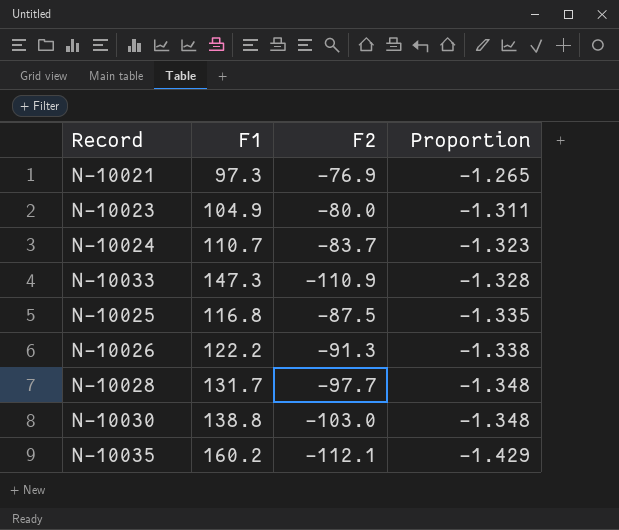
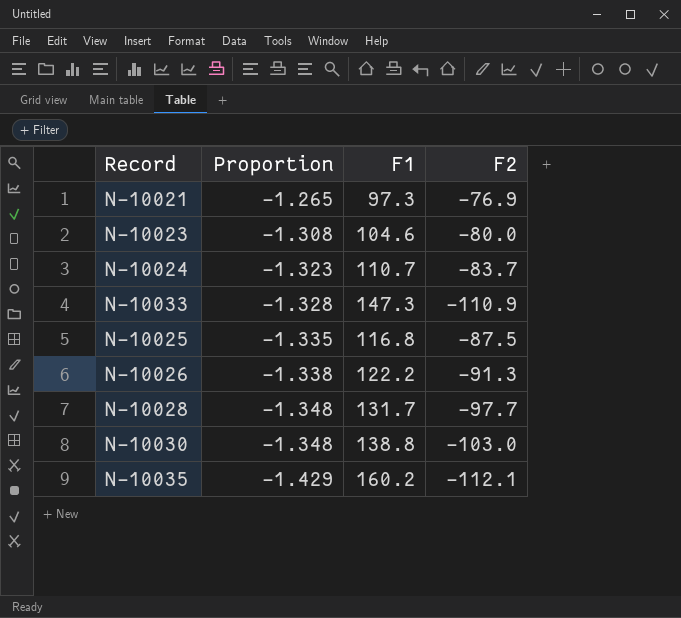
column Proportion | position: 4 -> 2
N-10023 | Proportion: -1.311 -> -1.308
N-10023 | F1: 104.9 -> 104.6

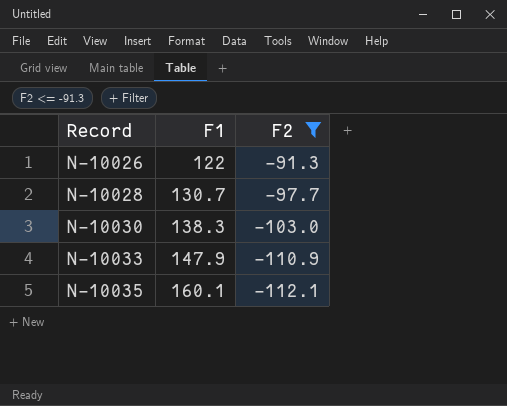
filter: none -> F2 <= -91.3
row order: Proportion descending -> Record ascending
column Proportion | formula: [F1] / [F2] -> none
N-10026 | F1: 122.2 -> 122
N-10028 | F1: 131.7 -> 130.7
N-10030 | F1: 138.8 -> 138.3
N-10033 | F1: 147.3 -> 147.9
N-10035 | F1: 160.2 -> 160.1

